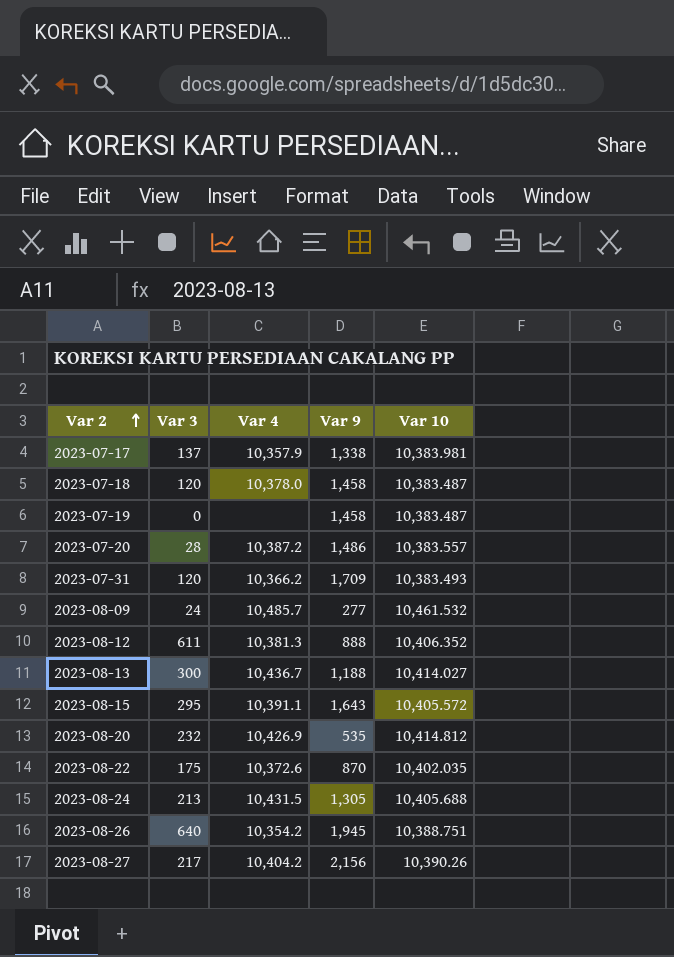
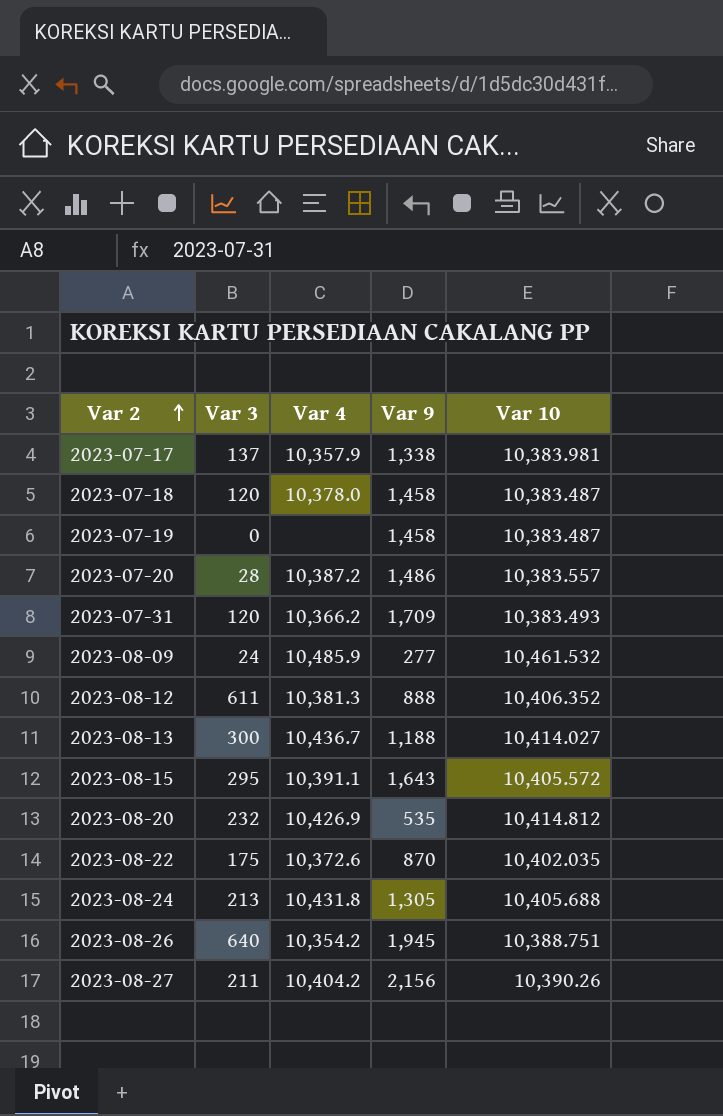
2023-08-09 | Var 4: 10,485.7 -> 10,485.9
2023-08-24 | Var 4: 10,431.5 -> 10,431.8
2023-08-27 | Var 3: 217 -> 211

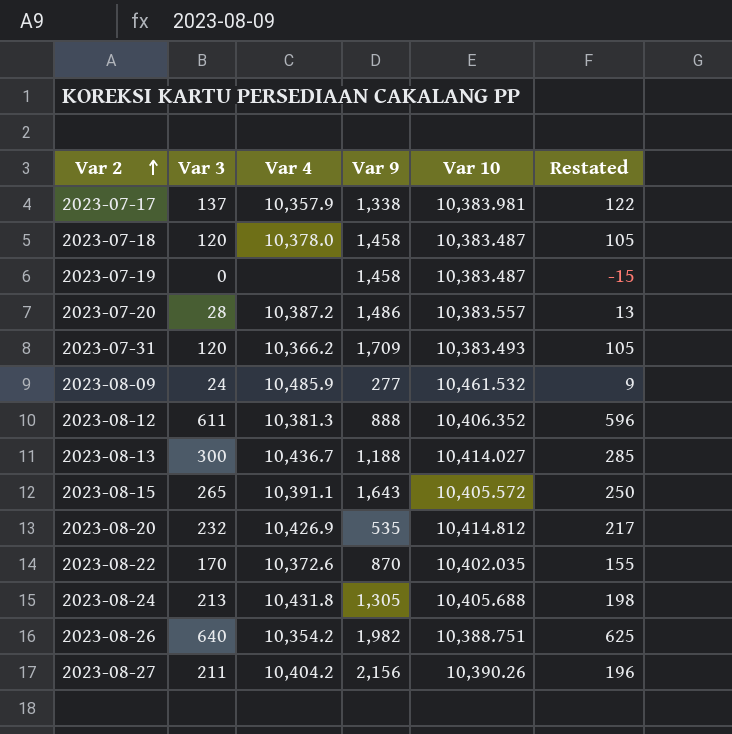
column Restated | formula: none -> [Var 3] - 15
2023-08-15 | Var 3: 295 -> 265
2023-08-22 | Var 3: 175 -> 170
2023-08-26 | Var 9: 1,945 -> 1,982

